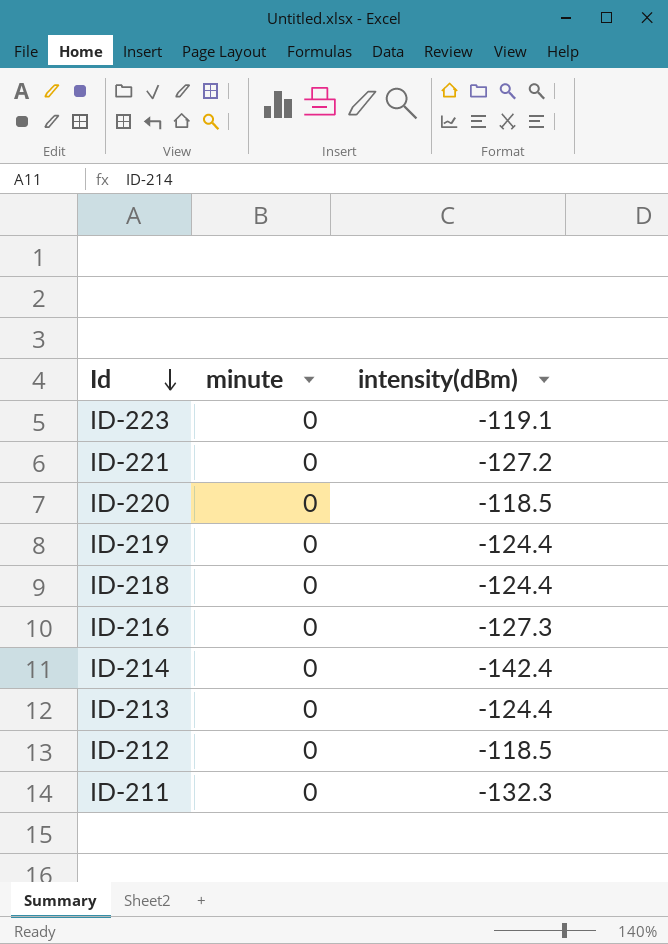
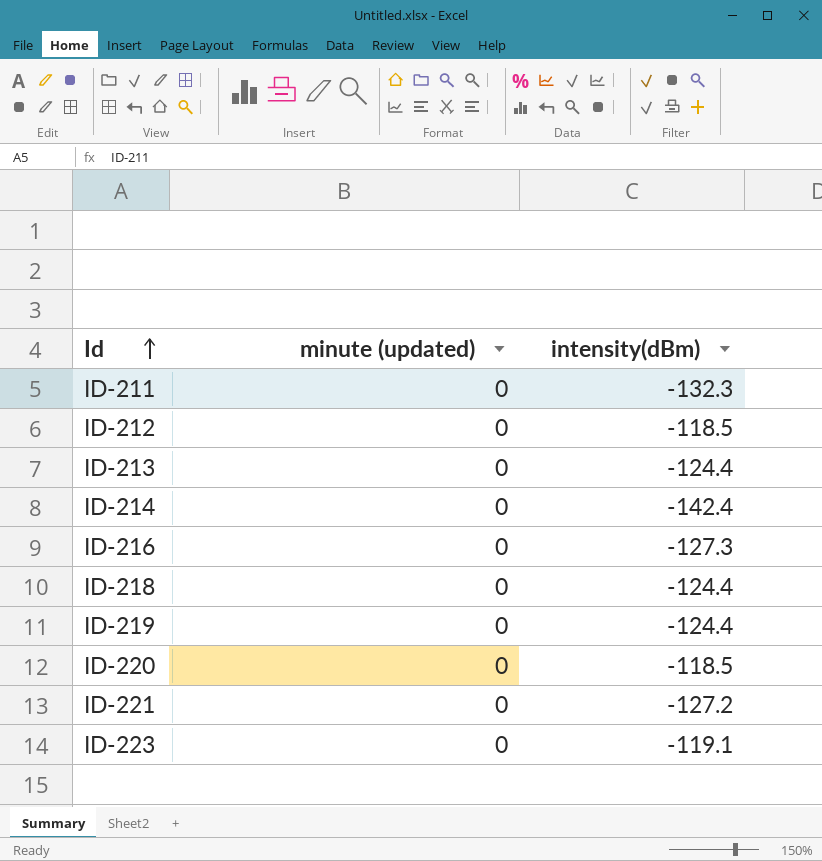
row order: Id descending -> Id ascending
column name: minute -> minute (updated)

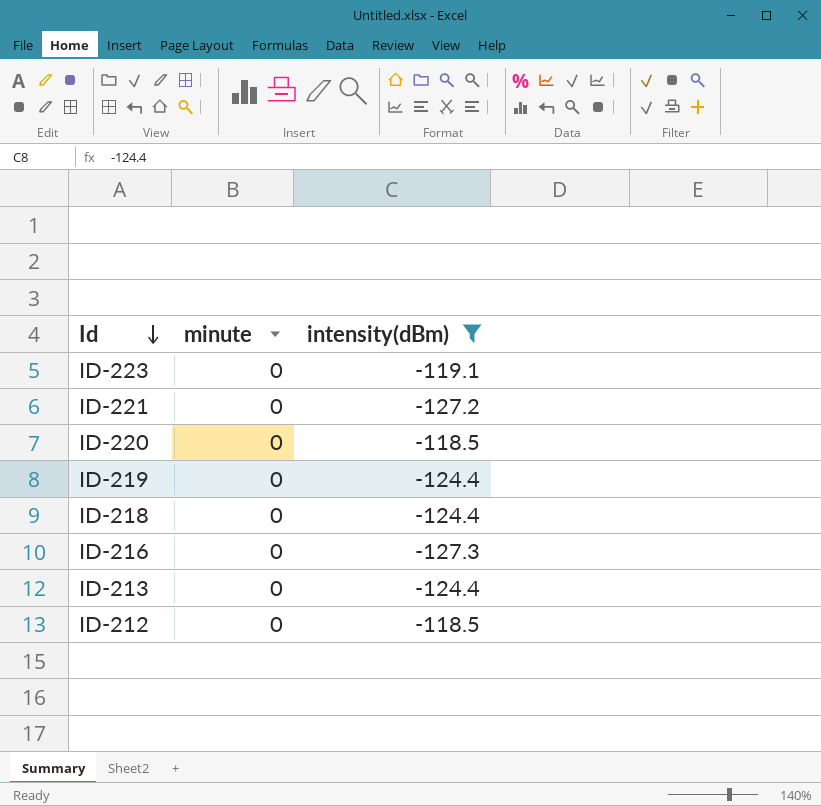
filter: none -> intensity(dBm) >= -127.3
row order: Id ascending -> Id descending
column name: minute (updated) -> minute

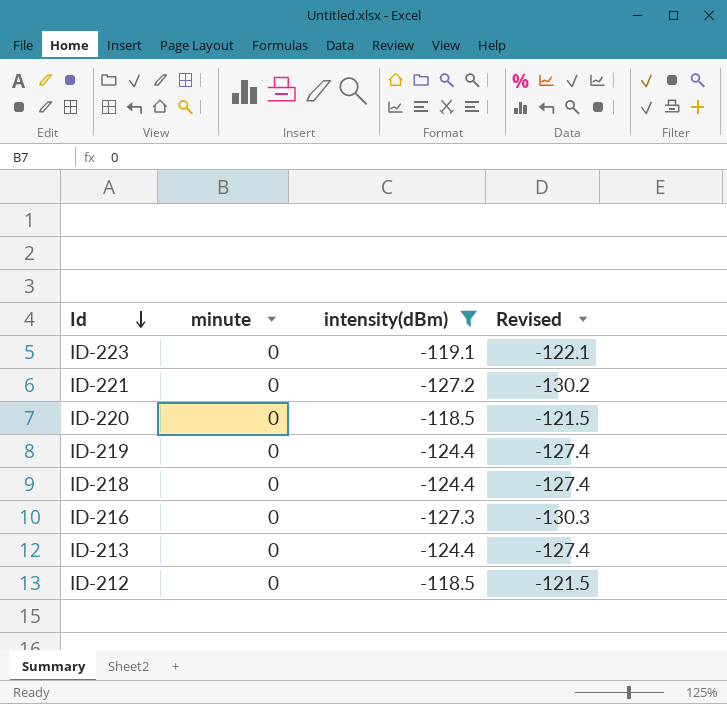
column Revised | formula: none -> [intensity(dBm)] - 3

